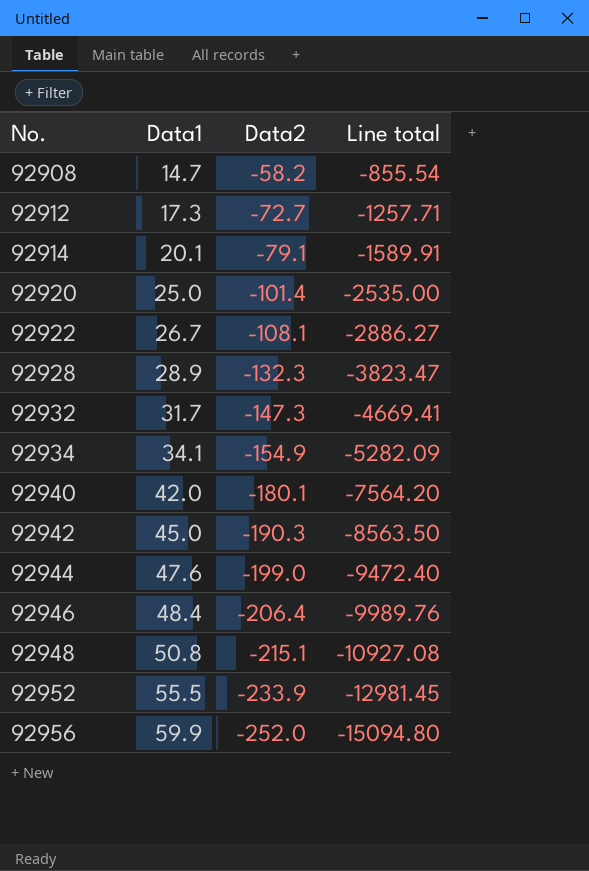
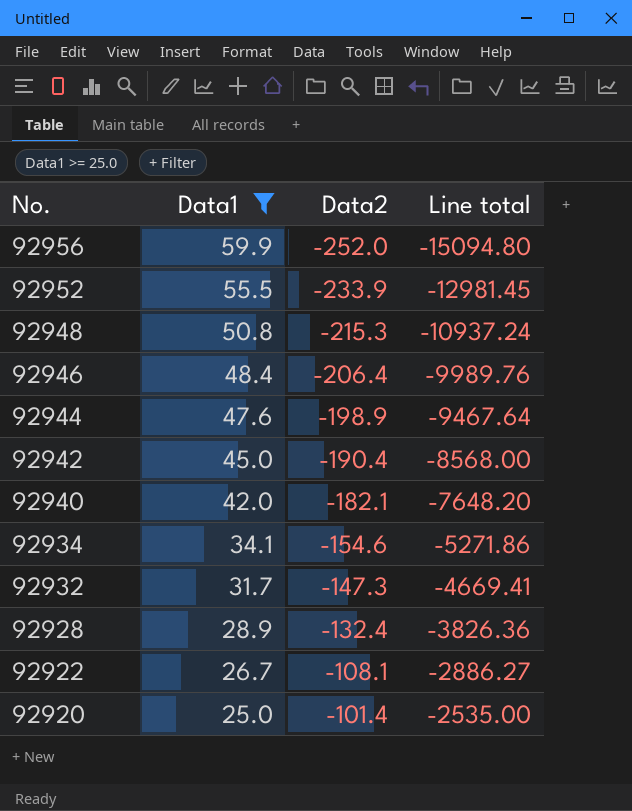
filter: none -> Data1 >= 25.0
row order: No. ascending -> No. descending
92948 | Data2: -215.1 -> -215.3
92948 | Line total: -10927.08 -> -10937.24
92944 | Data2: -199.0 -> -198.9
92944 | Line total: -9472.40 -> -9467.64
92942 | Data2: -190.3 -> -190.4
92942 | Line total: -8563.50 -> -8568.00
92940 | Data2: -180.1 -> -182.1
92940 | Line total: -7564.20 -> -7648.20
92934 | Data2: -154.9 -> -154.6
92934 | Line total: -5282.09 -> -5271.86
92928 | Data2: -132.3 -> -132.4
92928 | Line total: -3823.47 -> -3826.36

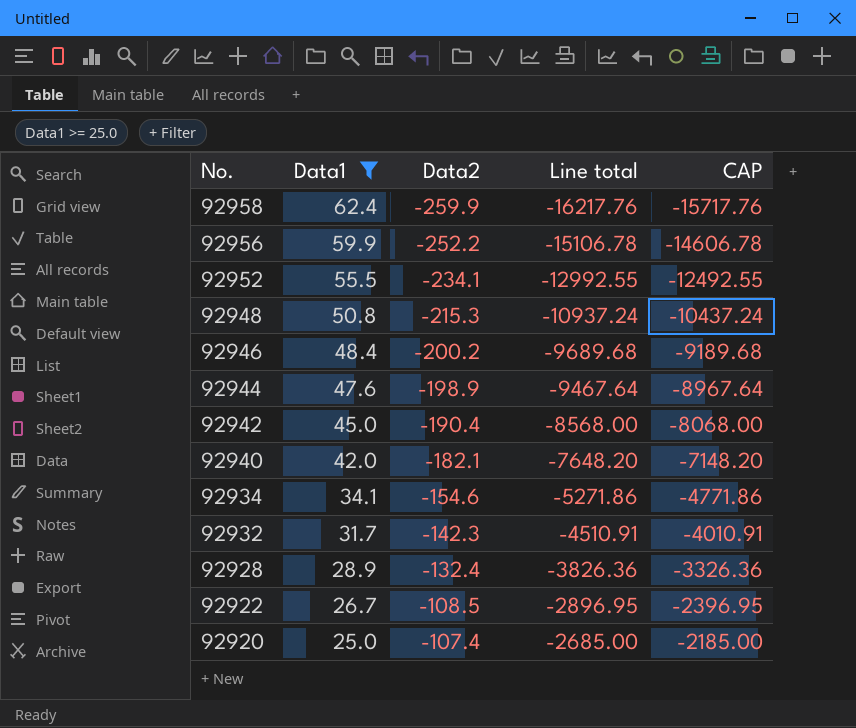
column CAP | formula: none -> [Line total] + 500
row 92958: none -> 62.4 | -259.9 | -16217.76 | -15717.76
92956 | Data2: -252.0 -> -252.2
92956 | Line total: -15094.80 -> -15106.78
92952 | Data2: -233.9 -> -234.1
92952 | Line total: -12981.45 -> -12992.55
92946 | Data2: -206.4 -> -200.2
92946 | Line total: -9989.76 -> -9689.68
92932 | Data2: -147.3 -> -142.3
92932 | Line total: -4669.41 -> -4510.91
92922 | Data2: -108.1 -> -108.5
92922 | Line total: -2886.27 -> -2896.95
92920 | Data2: -101.4 -> -107.4
92920 | Line total: -2535.00 -> -2685.00

